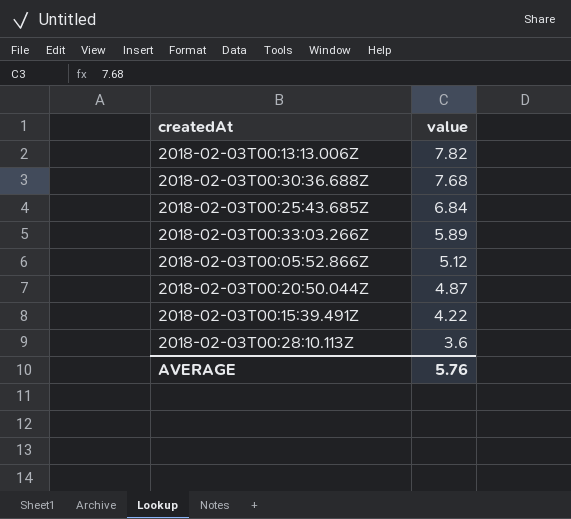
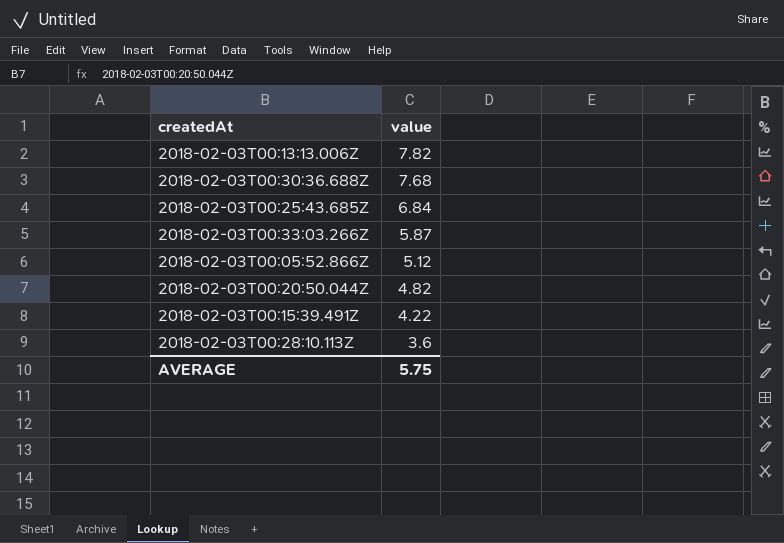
2018-02-03T00:33:03.266Z | value: 5.89 -> 5.87
2018-02-03T00:20:50.044Z | value: 4.87 -> 4.82
AVERAGE | value: 5.76 -> 5.75

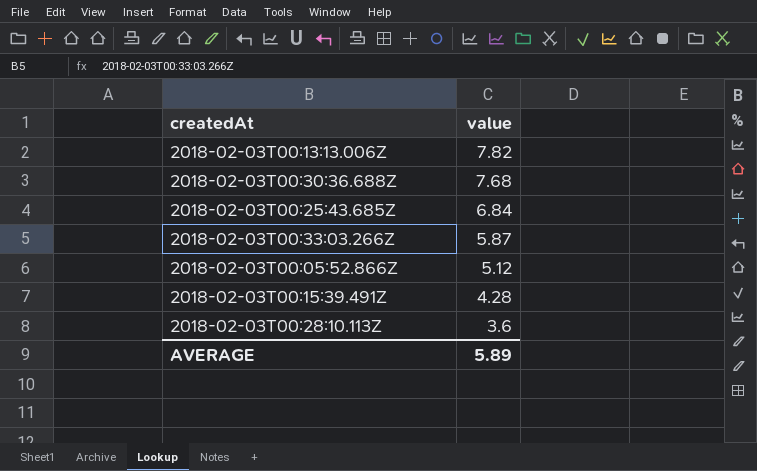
row 2018-02-03T00:20:50.044Z: 4.82 -> none
2018-02-03T00:15:39.491Z | value: 4.22 -> 4.28
AVERAGE | value: 5.75 -> 5.89

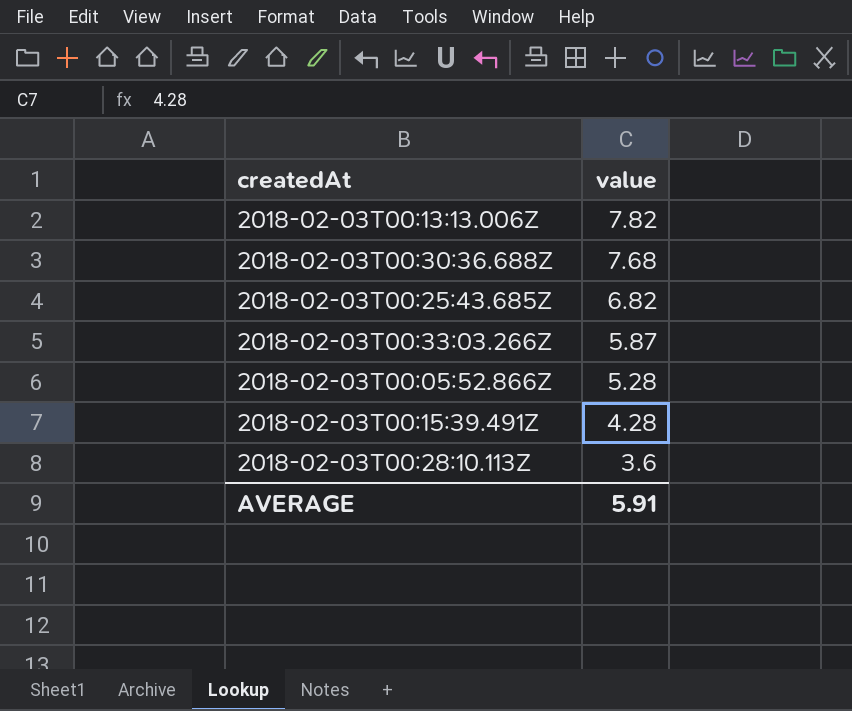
2018-02-03T00:25:43.685Z | value: 6.84 -> 6.82
2018-02-03T00:05:52.866Z | value: 5.12 -> 5.28
AVERAGE | value: 5.89 -> 5.91

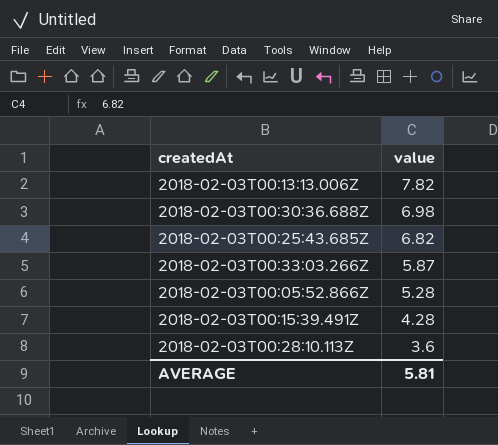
2018-02-03T00:30:36.688Z | value: 7.68 -> 6.98
AVERAGE | value: 5.91 -> 5.81

